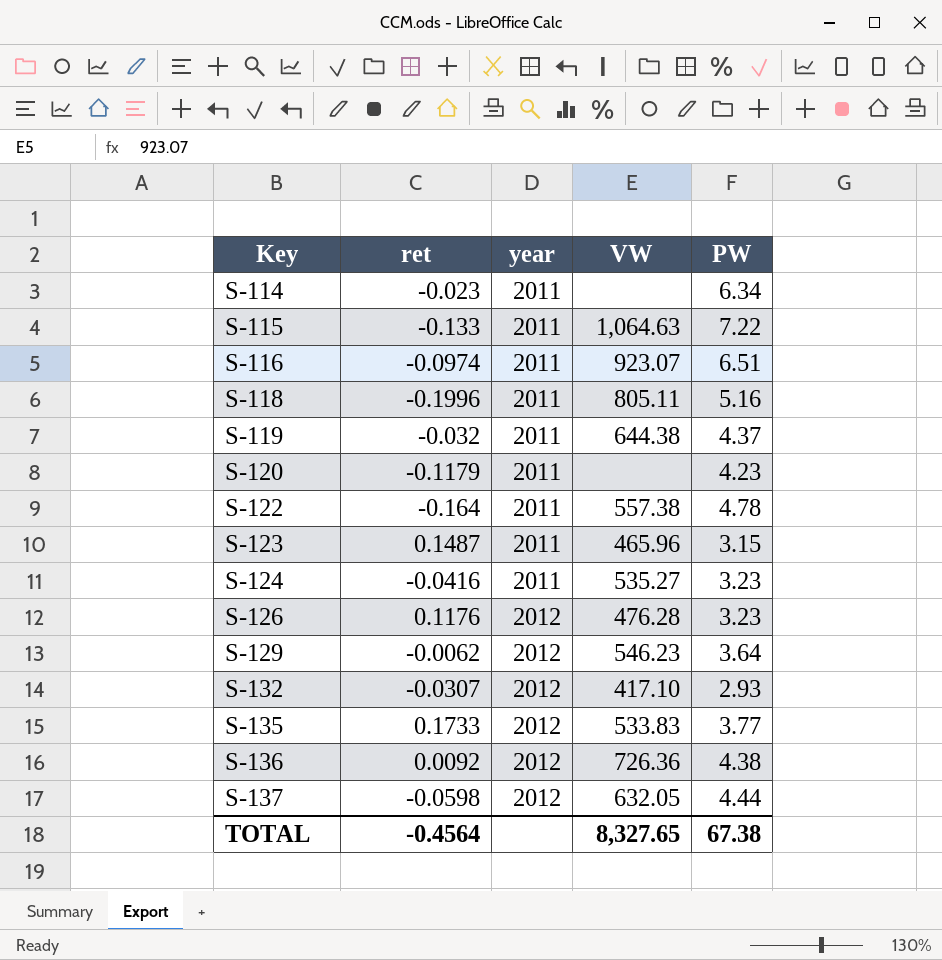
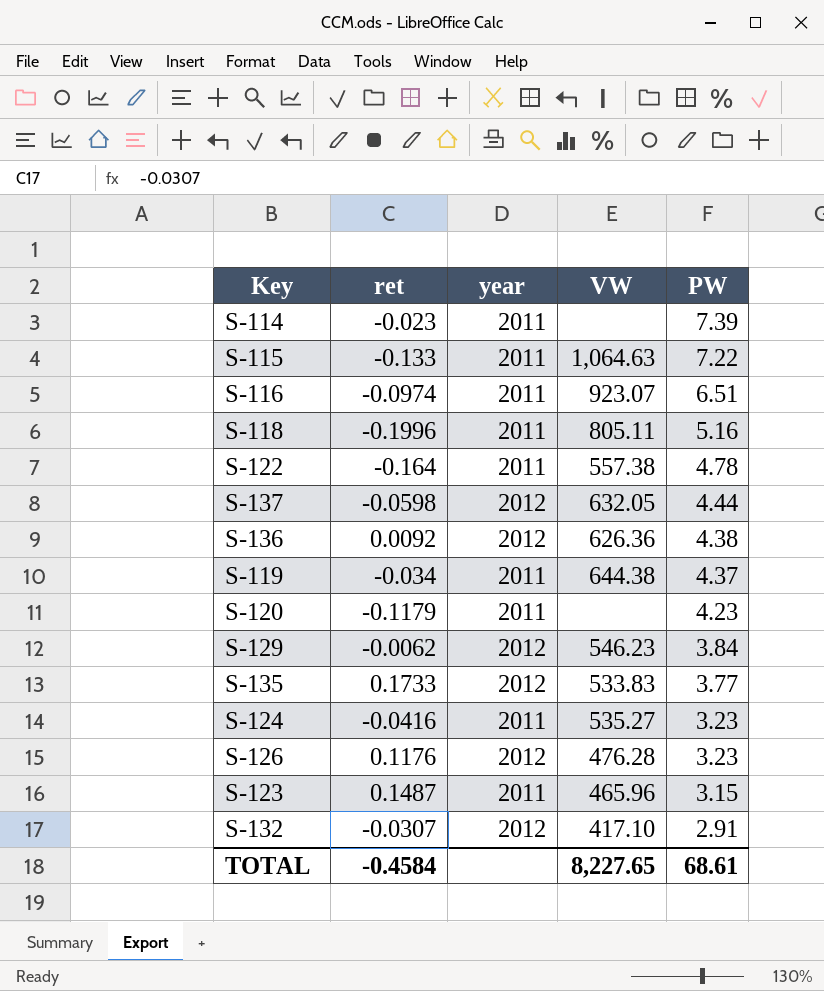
row order: Key ascending -> PW descending
S-114 | PW: 6.34 -> 7.39
S-136 | VW: 726.36 -> 626.36
S-119 | ret: -0.032 -> -0.034
S-129 | PW: 3.64 -> 3.84
S-132 | PW: 2.93 -> 2.91
TOTAL | ret: -0.4564 -> -0.4584
TOTAL | VW: 8,327.65 -> 8,227.65
TOTAL | PW: 67.38 -> 68.61

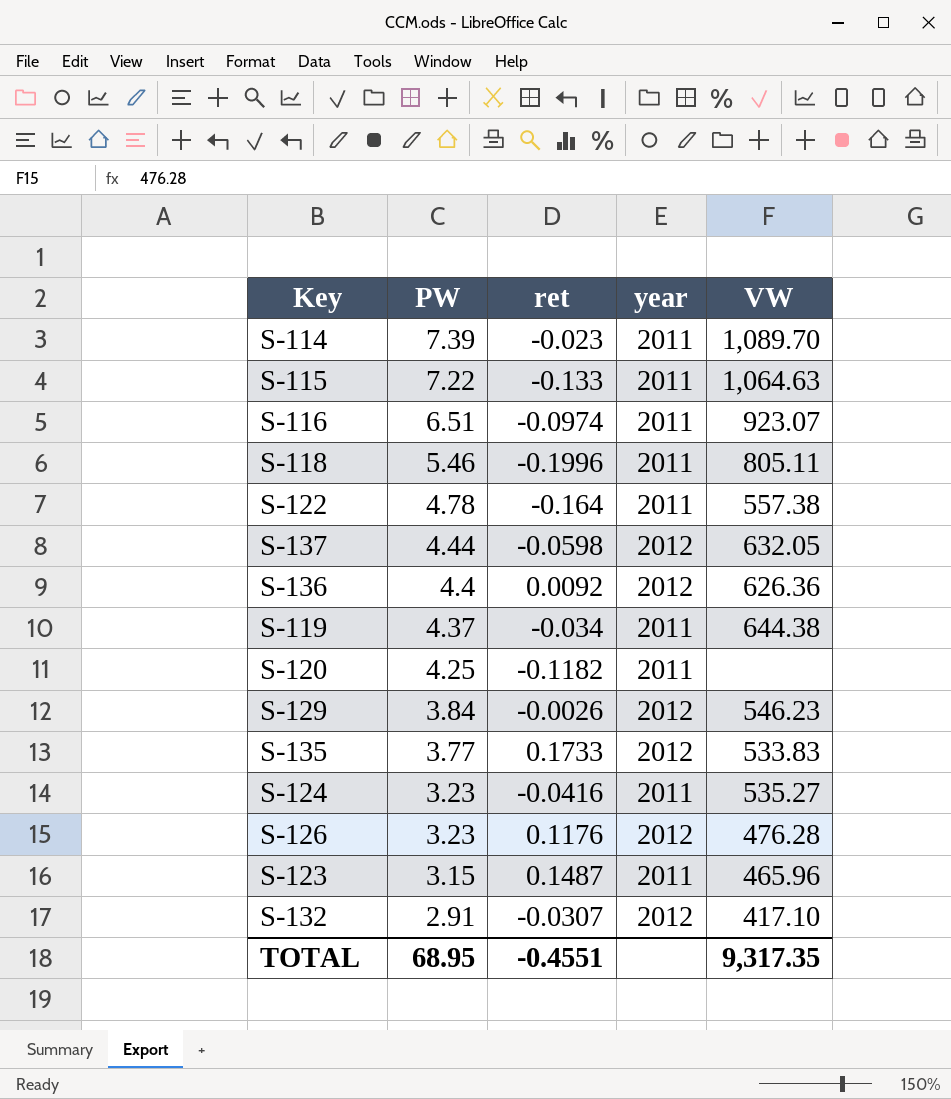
column PW | position: 5 -> 2
S-114 | VW: none -> 1,089.70
S-118 | PW: 5.16 -> 5.46
S-136 | PW: 4.38 -> 4.4
S-120 | PW: 4.23 -> 4.25
S-120 | ret: -0.1179 -> -0.1182
S-129 | ret: -0.0062 -> -0.0026
TOTAL | PW: 68.61 -> 68.95
TOTAL | ret: -0.4584 -> -0.4551
TOTAL | VW: 8,227.65 -> 9,317.35

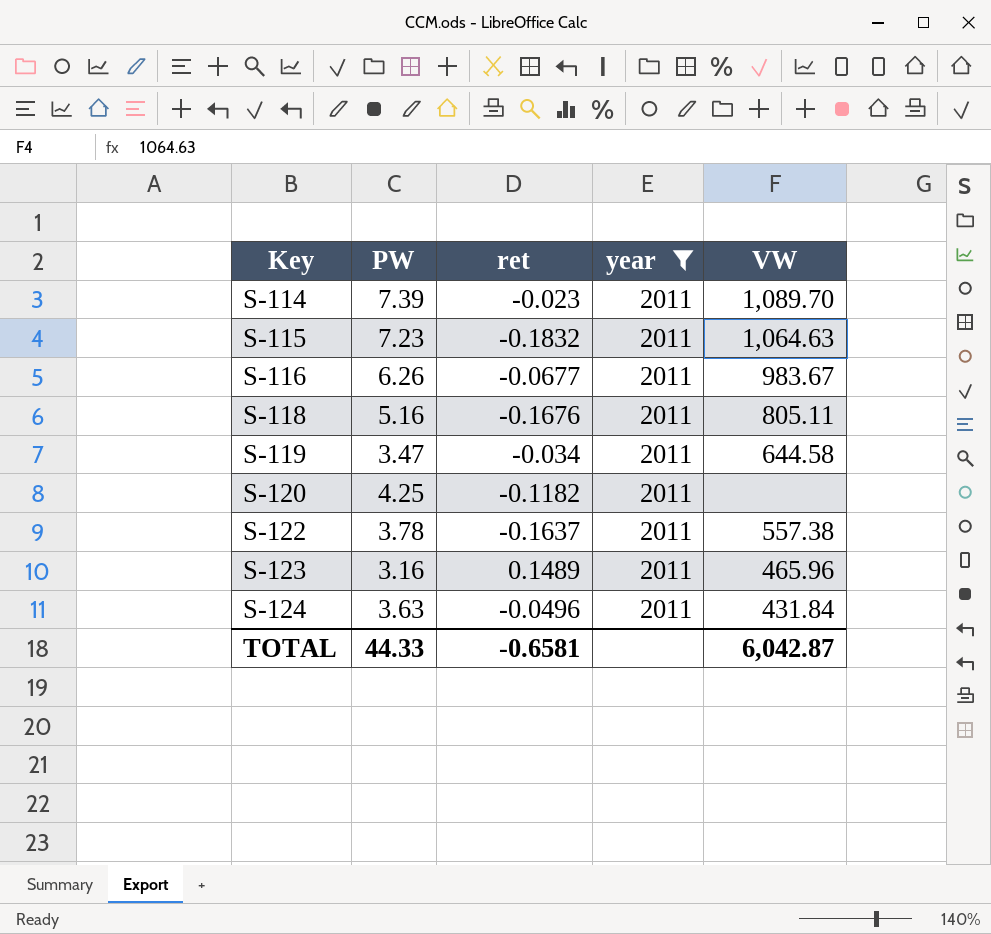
filter: none -> year = 2011
row order: PW descending -> Key ascending
S-115 | PW: 7.22 -> 7.23
S-115 | ret: -0.133 -> -0.1832
S-116 | PW: 6.51 -> 6.26
S-116 | ret: -0.0974 -> -0.0677
S-116 | VW: 923.07 -> 983.67
S-118 | PW: 5.46 -> 5.16
S-118 | ret: -0.1996 -> -0.1676
S-119 | PW: 4.37 -> 3.47
S-119 | VW: 644.38 -> 644.58
S-122 | PW: 4.78 -> 3.78
S-122 | ret: -0.164 -> -0.1637
S-123 | PW: 3.15 -> 3.16
S-123 | ret: 0.1487 -> 0.1489
S-124 | PW: 3.23 -> 3.63
S-124 | ret: -0.0416 -> -0.0496
S-124 | VW: 535.27 -> 431.84
TOTAL | PW: 68.95 -> 44.33
TOTAL | ret: -0.4551 -> -0.6581
TOTAL | VW: 9,317.35 -> 6,042.87

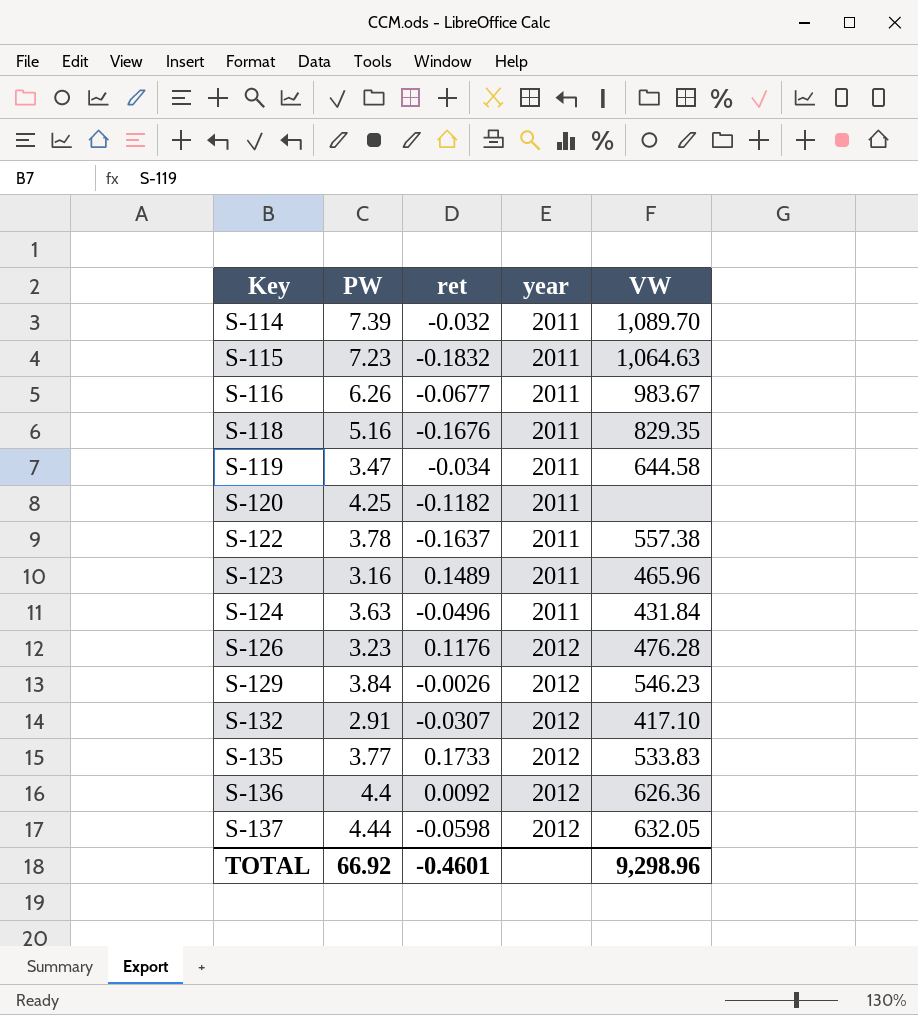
filter: year = 2011 -> none
S-114 | ret: -0.023 -> -0.032
S-118 | VW: 805.11 -> 829.35
TOTAL | PW: 44.33 -> 66.92
TOTAL | ret: -0.6581 -> -0.4601
TOTAL | VW: 6,042.87 -> 9,298.96

